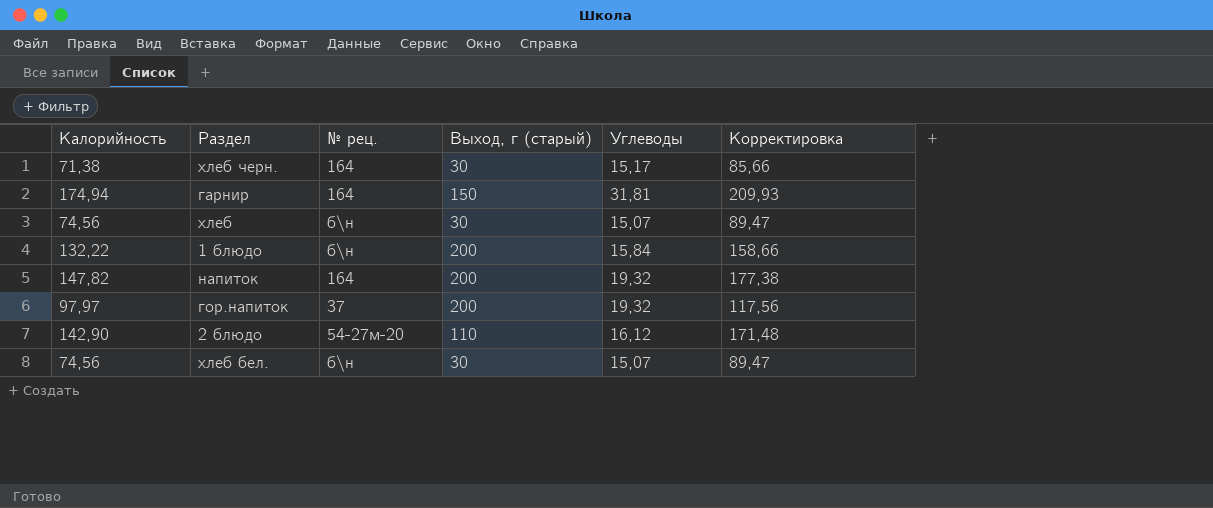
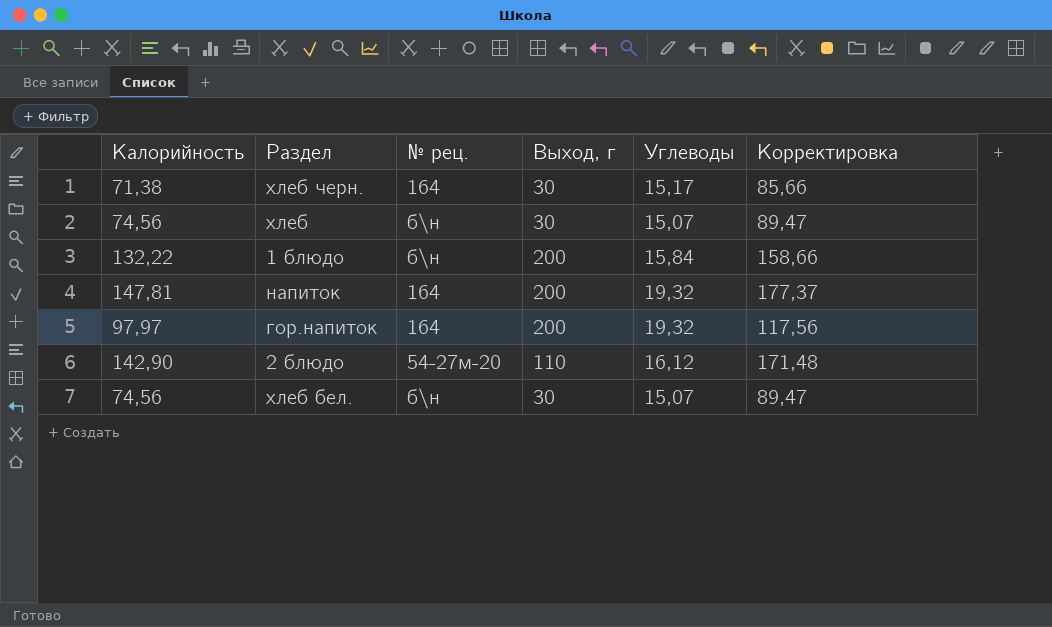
column name: Выход, г (старый) -> Выход, г
row гарнир: 174,94 | 164 | 150 | 31,81 | 209,93 -> none
напиток | Калорийность: 147,82 -> 147,81
напиток | Корректировка: 177,38 -> 177,37
гор.напиток | № рец.: 37 -> 164

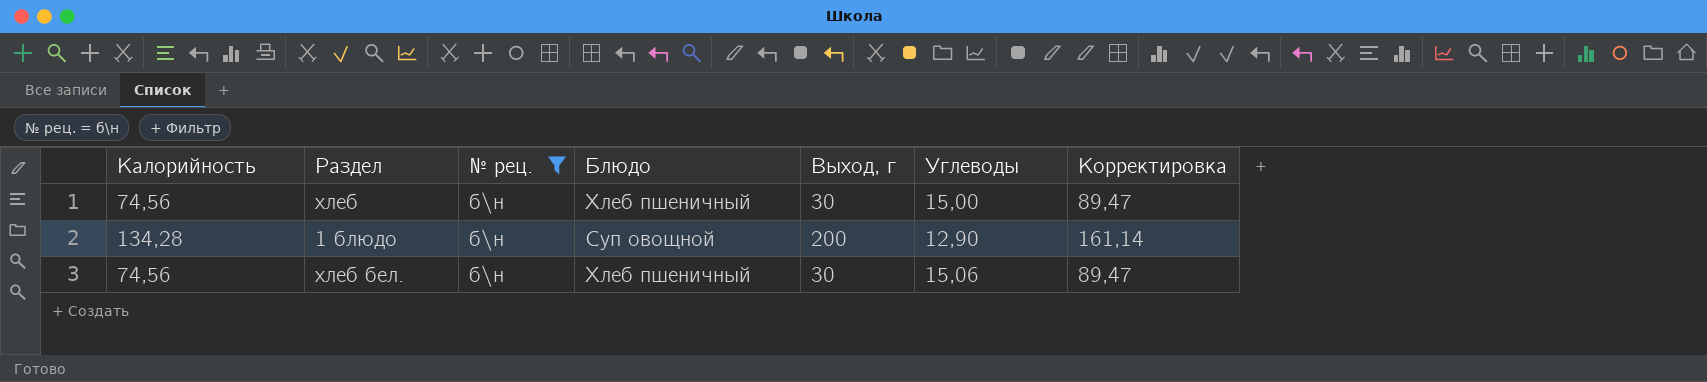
filter: none -> № рец. = б\н
column Блюдо | position: none -> 4
хлеб | Углеводы: 15,07 -> 15,00
1 блюдо | Калорийность: 132,22 -> 134,28
1 блюдо | Углеводы: 15,84 -> 12,90
1 блюдо | Корректировка: 158,66 -> 161,14
хлеб бел. | Углеводы: 15,07 -> 15,06

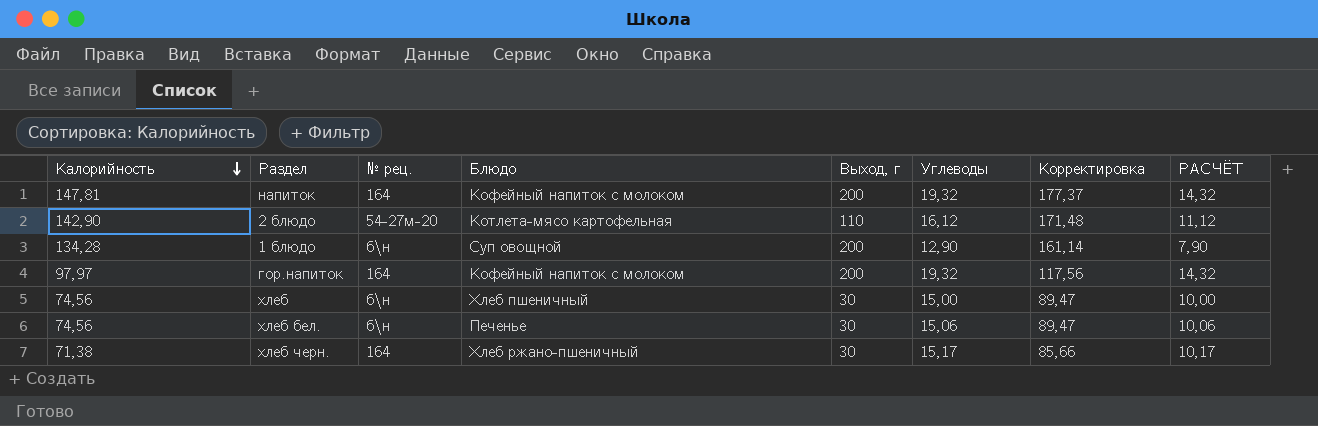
filter: № рец. = б\н -> none
row order: none -> Калорийность descending
column РАСЧЁТ | formula: none -> [Углеводы] - 5
хлеб бел. | Блюдо: Хлеб пшеничный -> Печенье

